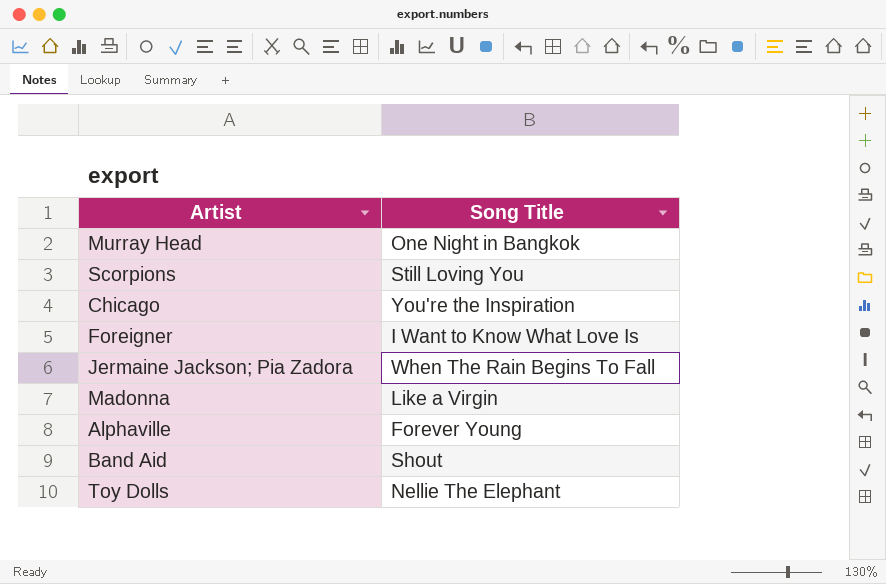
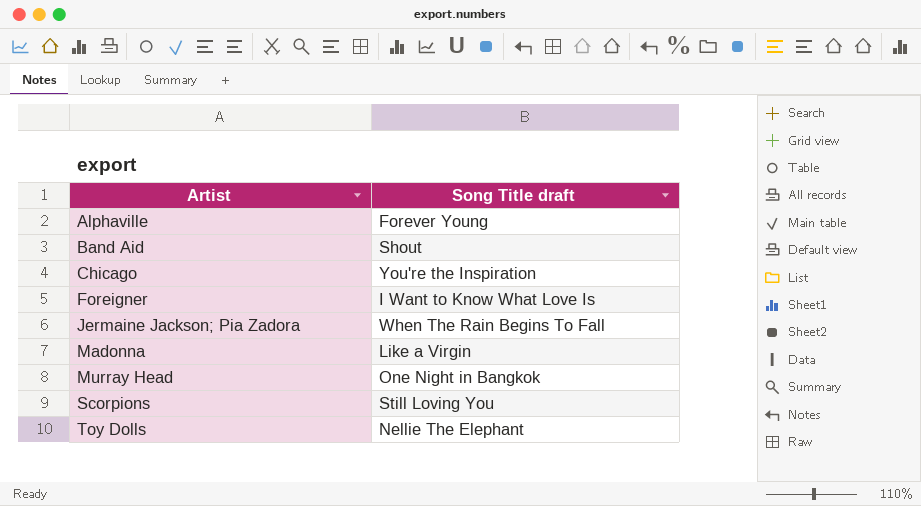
row order: none -> Artist ascending
column name: Song Title -> Song Title draft

